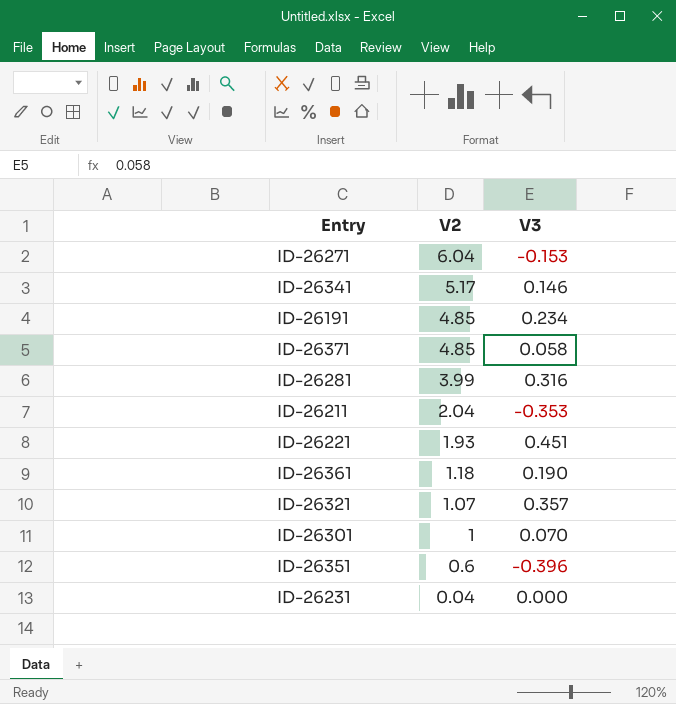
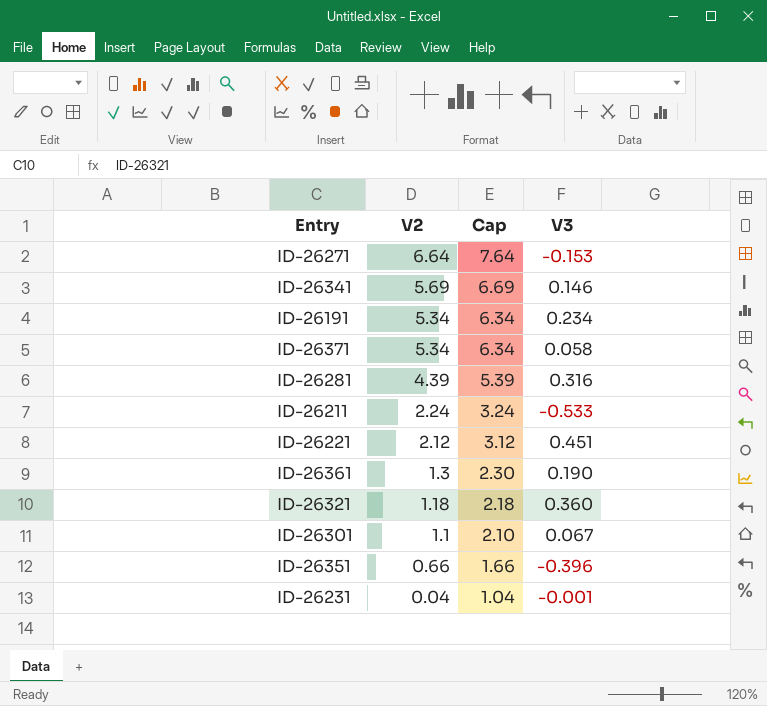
column Cap | formula: none -> [V2] + 1
ID-26271 | V2: 6.04 -> 6.64
ID-26341 | V2: 5.17 -> 5.69
ID-26191 | V2: 4.85 -> 5.34
ID-26371 | V2: 4.85 -> 5.34
ID-26281 | V2: 3.99 -> 4.39
ID-26211 | V2: 2.04 -> 2.24
ID-26211 | V3: -0.353 -> -0.533
ID-26221 | V2: 1.93 -> 2.12
ID-26361 | V2: 1.18 -> 1.3
ID-26321 | V2: 1.07 -> 1.18
ID-26321 | V3: 0.357 -> 0.360
ID-26301 | V2: 1 -> 1.1
ID-26301 | V3: 0.070 -> 0.067
ID-26351 | V2: 0.6 -> 0.66
ID-26231 | V3: 0.000 -> -0.001

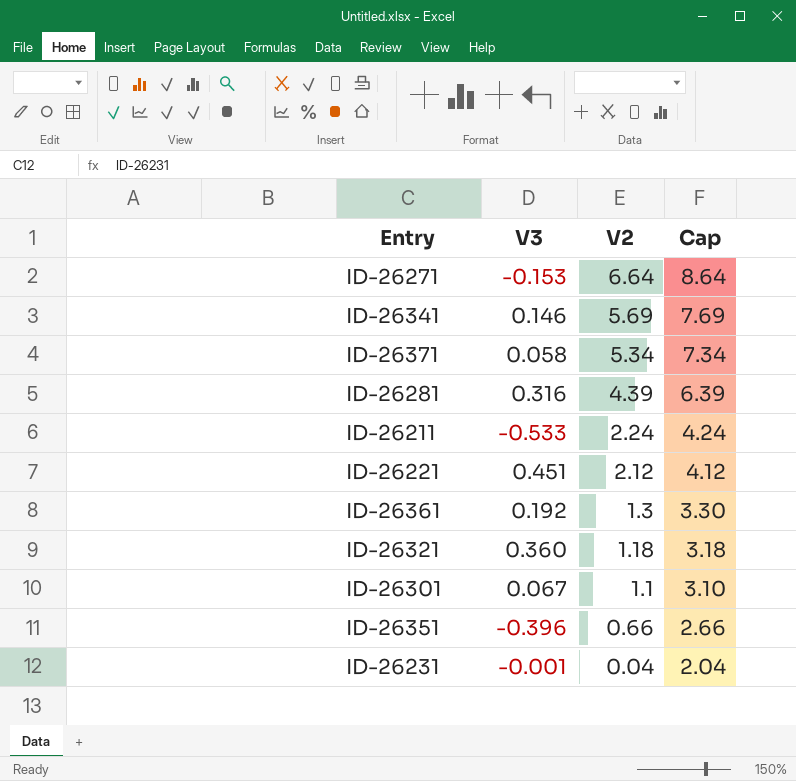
column V3 | position: 4 -> 2
column Cap | formula: [V2] + 1 -> [V2] + 2
row ID-26191: 5.34 | 6.34 | 0.234 -> none
ID-26361 | V3: 0.190 -> 0.192

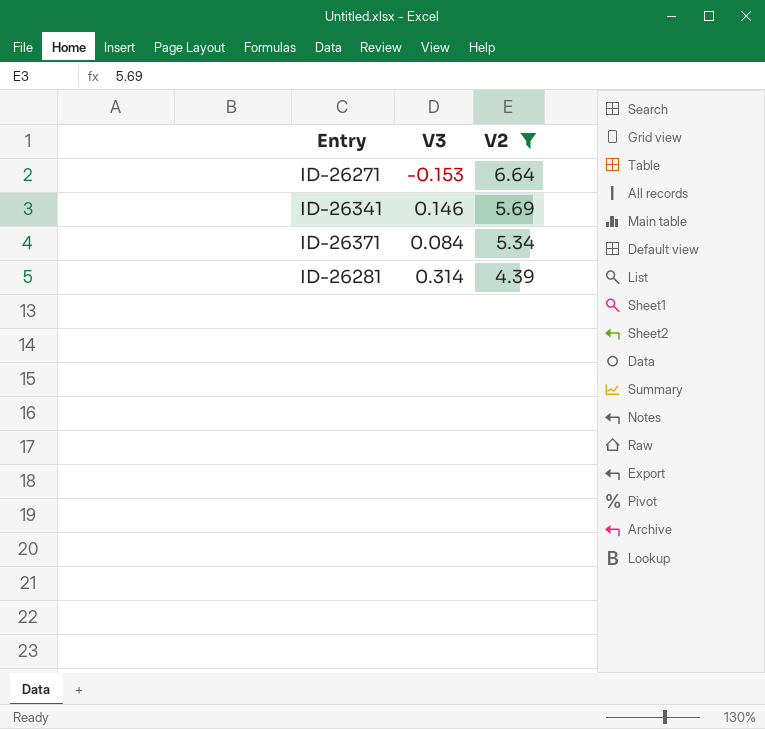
filter: none -> V2 >= 4.39
column Cap | formula: [V2] + 2 -> none
ID-26371 | V3: 0.058 -> 0.084
ID-26281 | V3: 0.316 -> 0.314

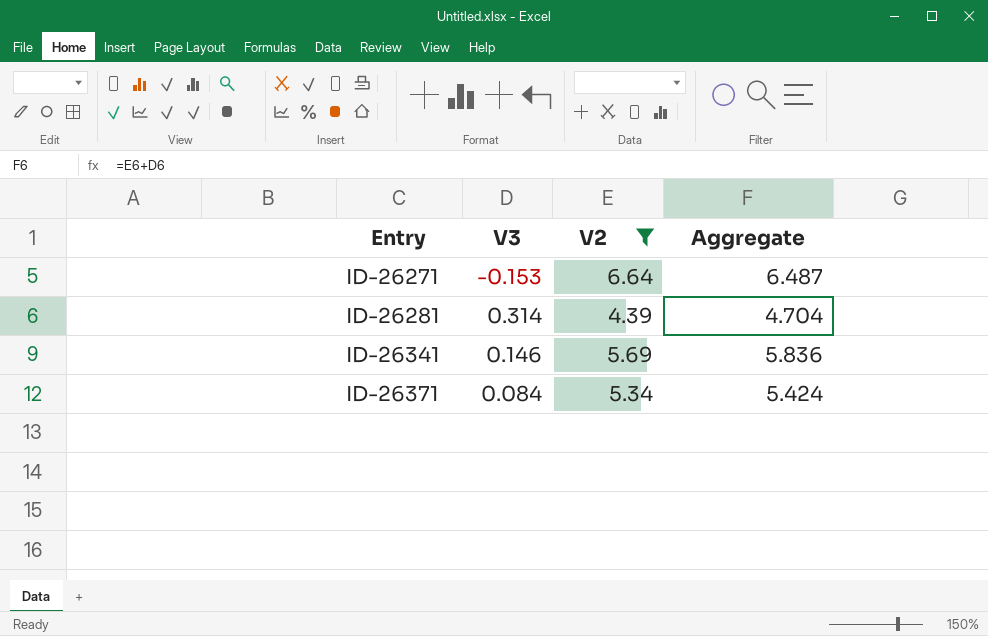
row order: V2 descending -> Entry ascending
column Aggregate | formula: none -> [V3] + [V2]

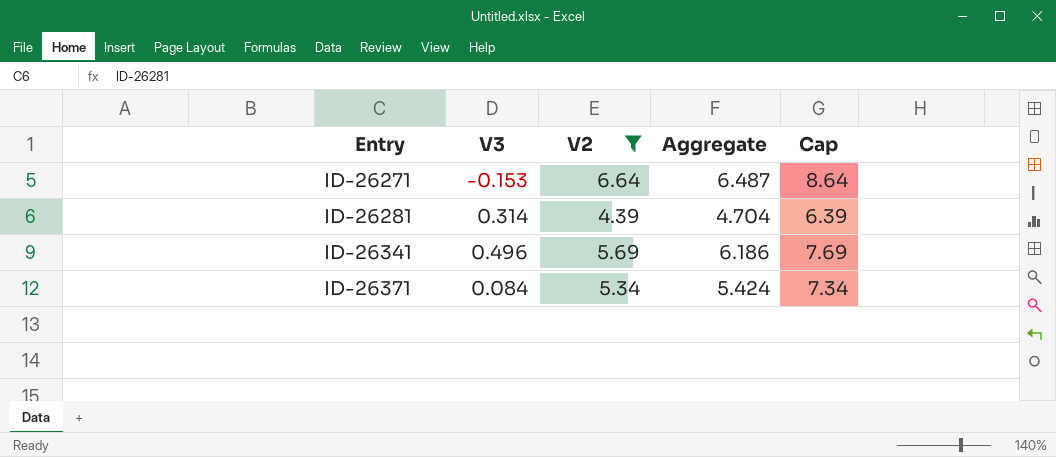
column Cap | formula: none -> [V2] + 2
ID-26341 | V3: 0.146 -> 0.496
ID-26341 | Aggregate: 5.836 -> 6.186

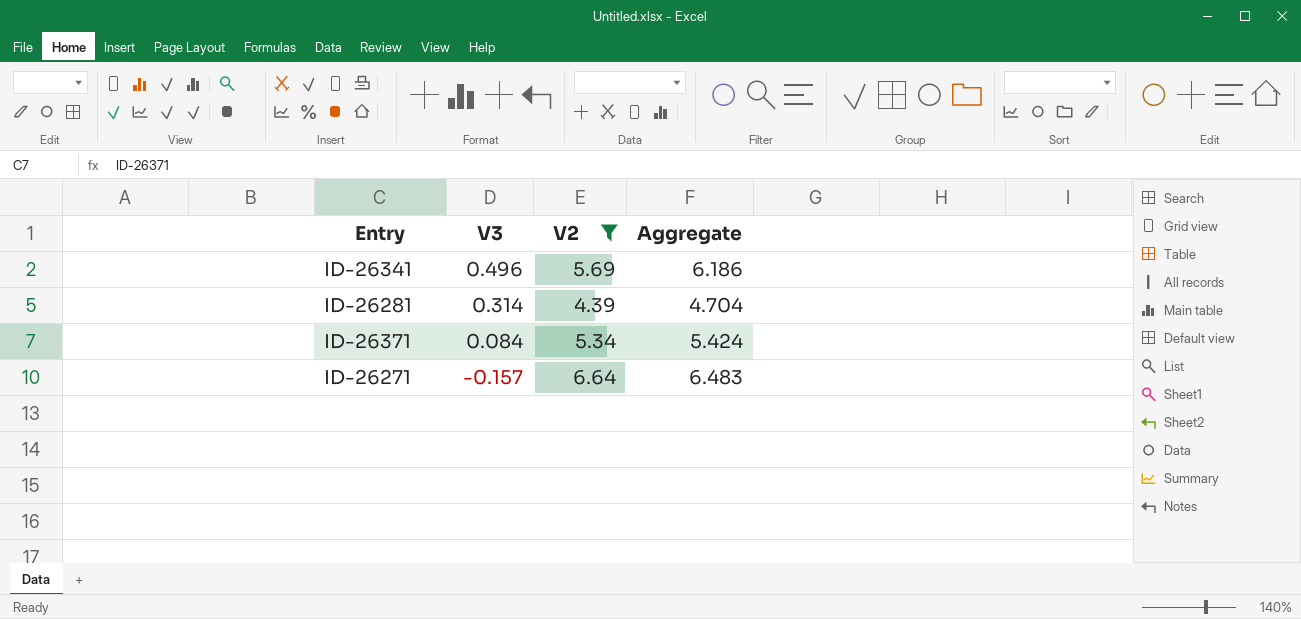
row order: Entry ascending -> V3 descending
column Cap | formula: [V2] + 2 -> none
ID-26271 | V3: -0.153 -> -0.157
ID-26271 | Aggregate: 6.487 -> 6.483

